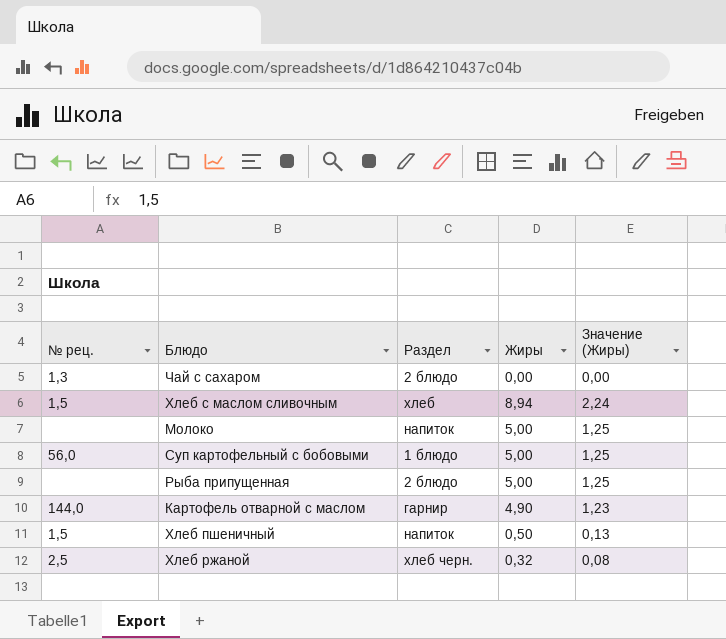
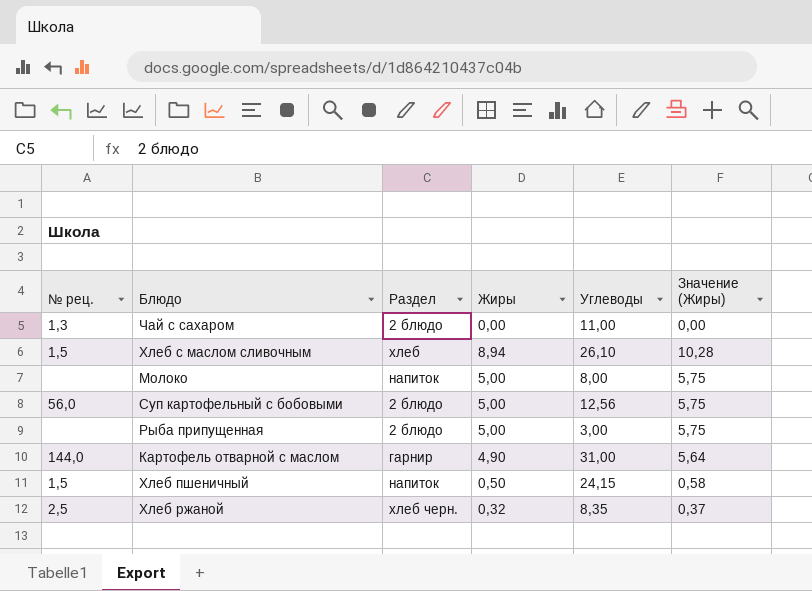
column Углеводы | position: none -> 5
column Значение (Жиры) | formula: [Жиры] * 0,25 -> [Жиры] * 1,15
Суп картофельный с бобовыми | Раздел: 1 блюдо -> 2 блюдо

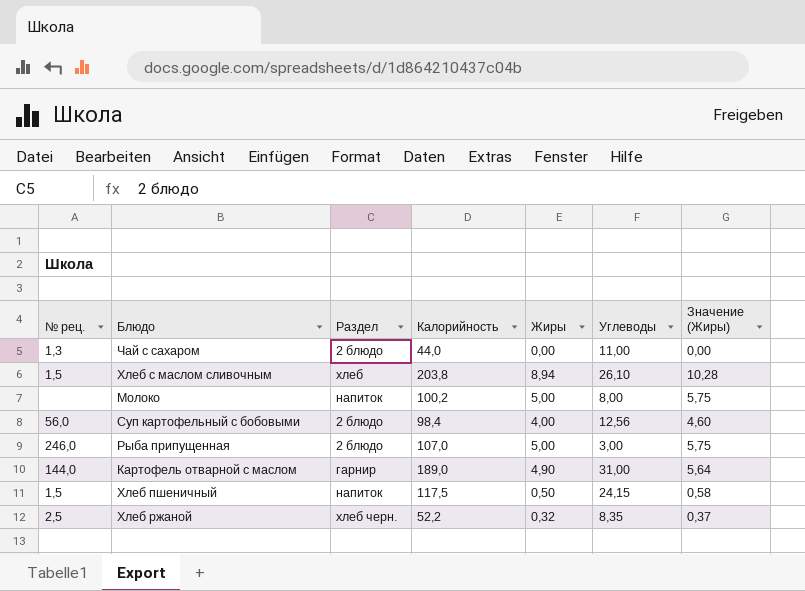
column Калорийность | position: none -> 4
Суп картофельный с бобовыми | Жиры: 5,00 -> 4,00
Суп картофельный с бобовыми | Значение (Жиры): 5,75 -> 4,60
Рыба припущенная | № рец.: none -> 246,0

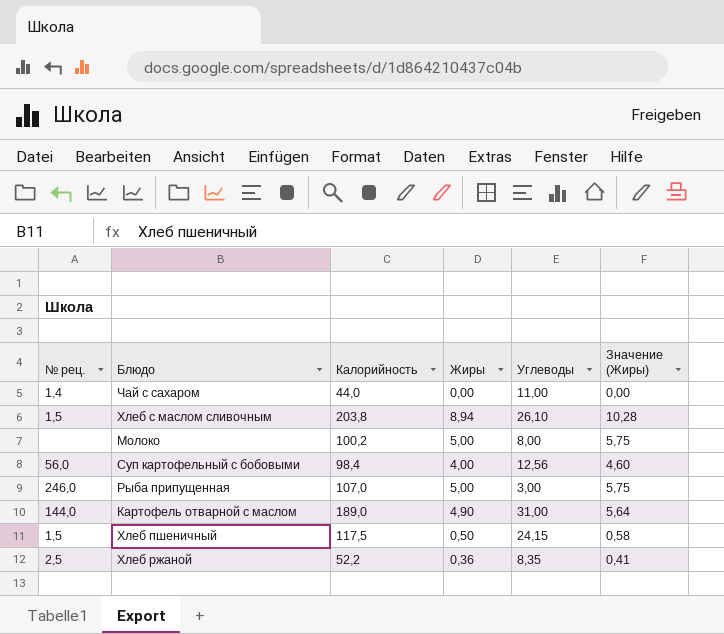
column Раздел | position: 3 -> none
Чай с сахаром | № рец.: 1,3 -> 1,4
Хлеб ржаной | Жиры: 0,32 -> 0,36
Хлеб ржаной | Значение (Жиры): 0,37 -> 0,41

